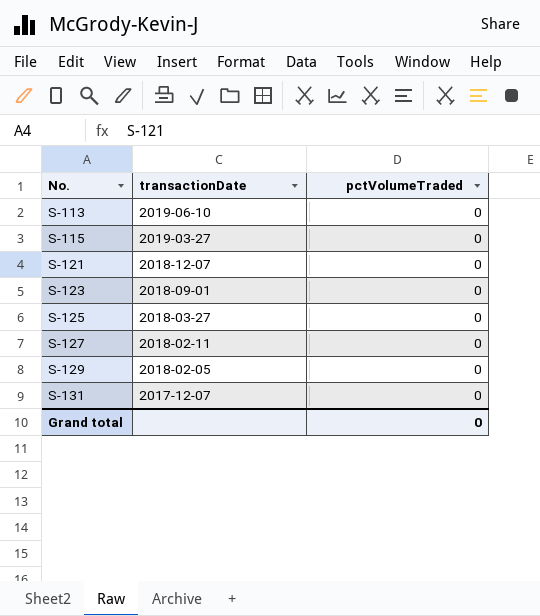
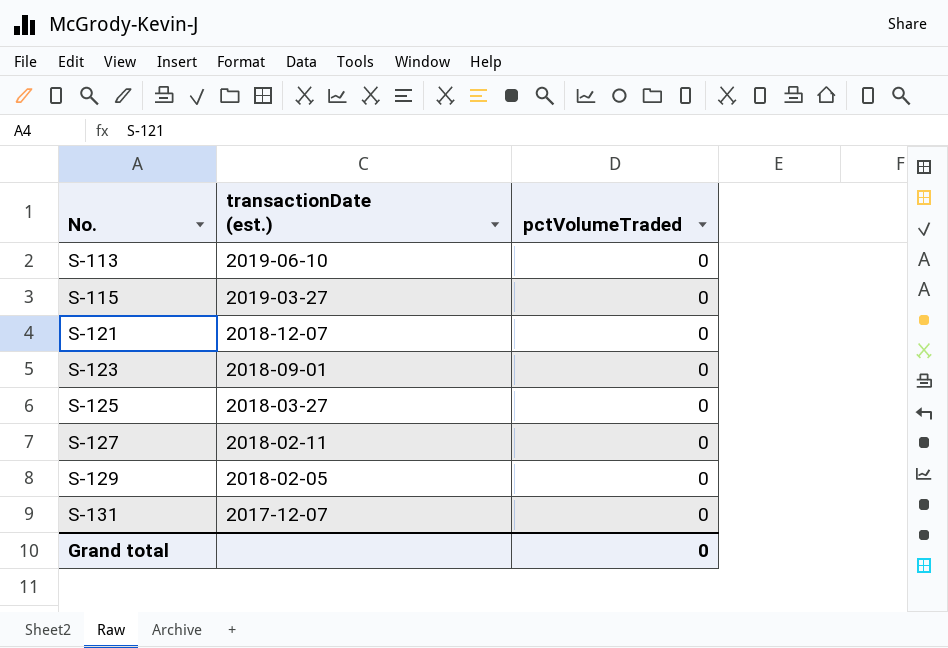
column name: transactionDate -> transactionDate (est.)

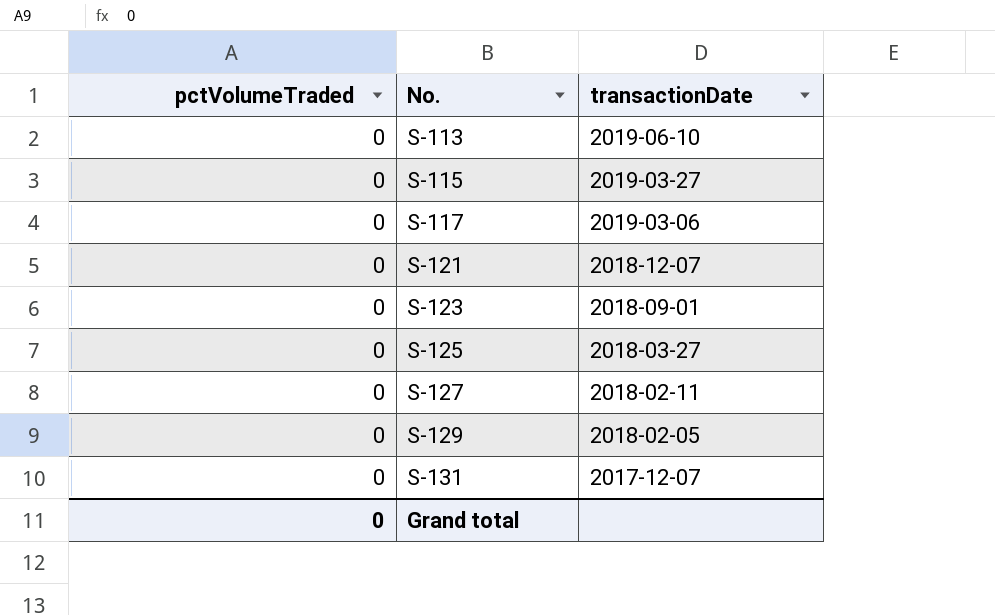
column pctVolumeTraded | position: 3 -> 1
column name: transactionDate (est.) -> transactionDate
row S-117: none -> 0 | 2019-03-06

